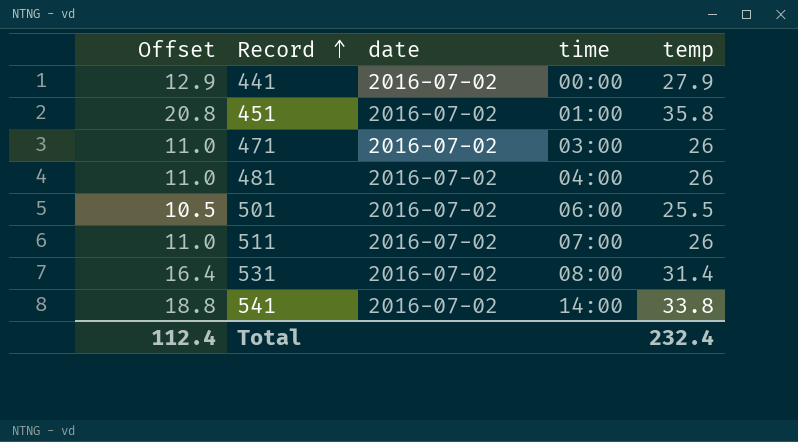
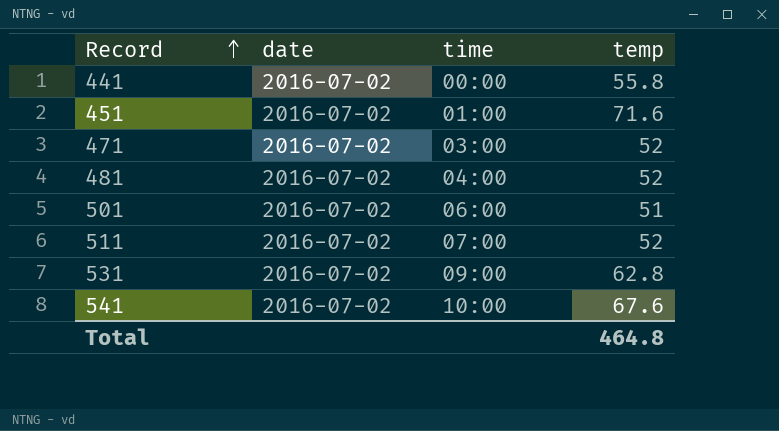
column Offset | formula: [temp] - 15 -> none
441 | temp: 27.9 -> 55.8
451 | temp: 35.8 -> 71.6
471 | temp: 26 -> 52
481 | temp: 26 -> 52
501 | temp: 25.5 -> 51
511 | temp: 26 -> 52
531 | time: 08:00 -> 09:00
531 | temp: 31.4 -> 62.8
541 | time: 14:00 -> 10:00
541 | temp: 33.8 -> 67.6
Total | temp: 232.4 -> 464.8

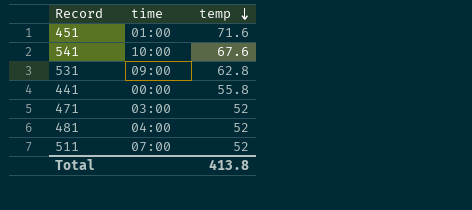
row order: Record ascending -> temp descending
column date | position: 2 -> none
row 501: 2016-07-02 | 06:00 | 51 -> none
Total | temp: 464.8 -> 413.8

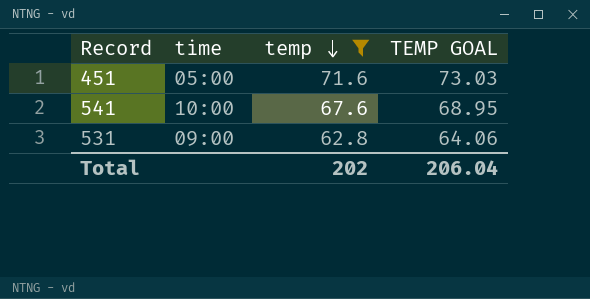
filter: none -> temp >= 62.8
column TEMP GOAL | formula: none -> [temp] * 1.02
451 | time: 01:00 -> 05:00
Total | temp: 413.8 -> 202

